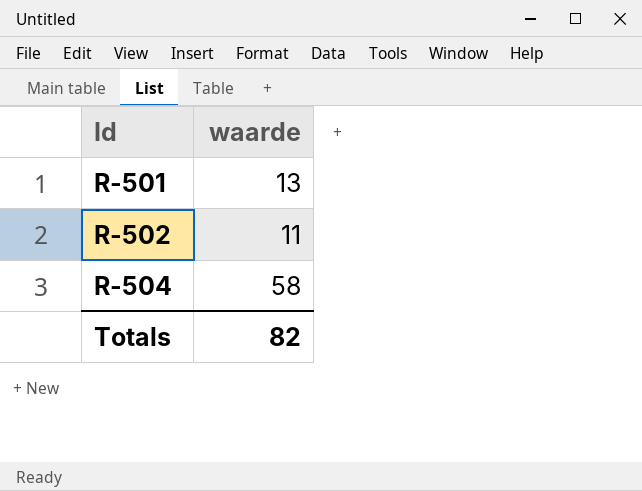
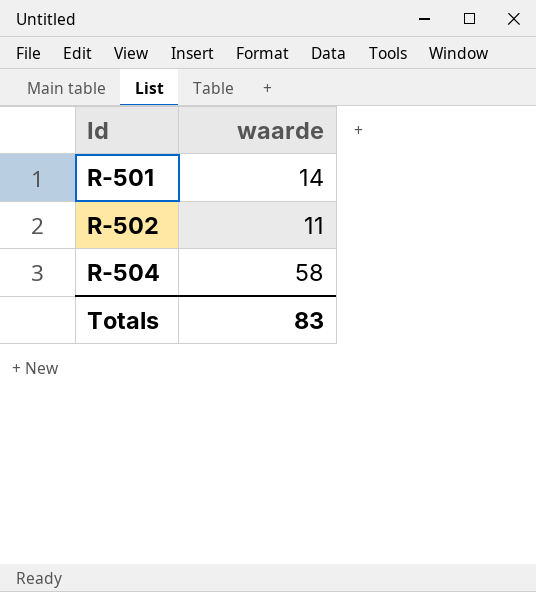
R-501 | waarde: 13 -> 14
Totals | waarde: 82 -> 83

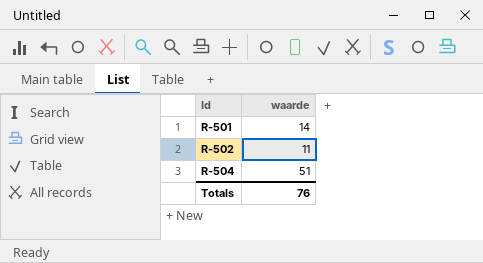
R-504 | waarde: 58 -> 51
Totals | waarde: 83 -> 76

